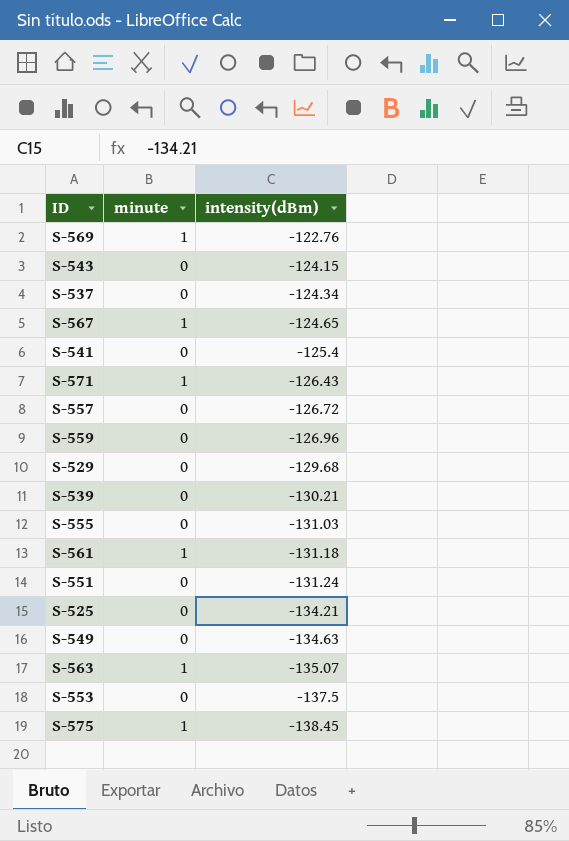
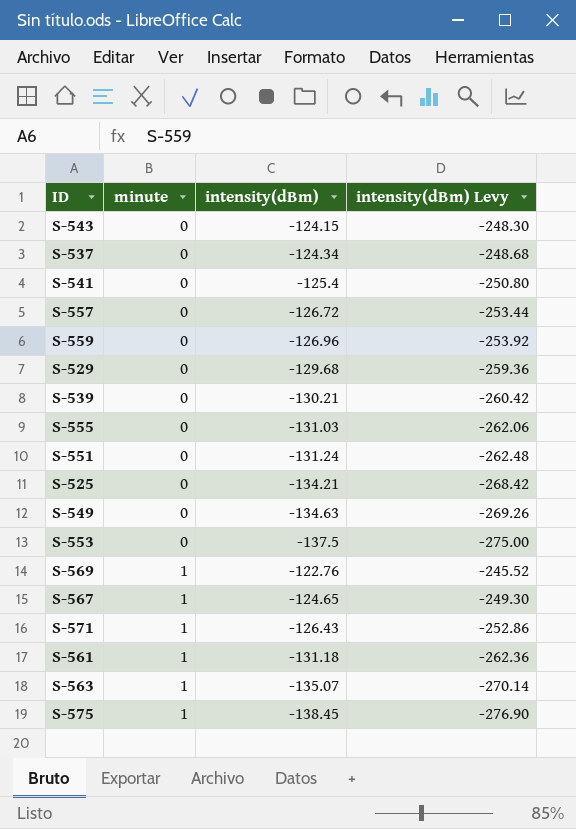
row order: intensity(dBm) descending -> minute ascending
column intensity(dBm) Levy | formula: none -> [intensity(dBm)] * 2

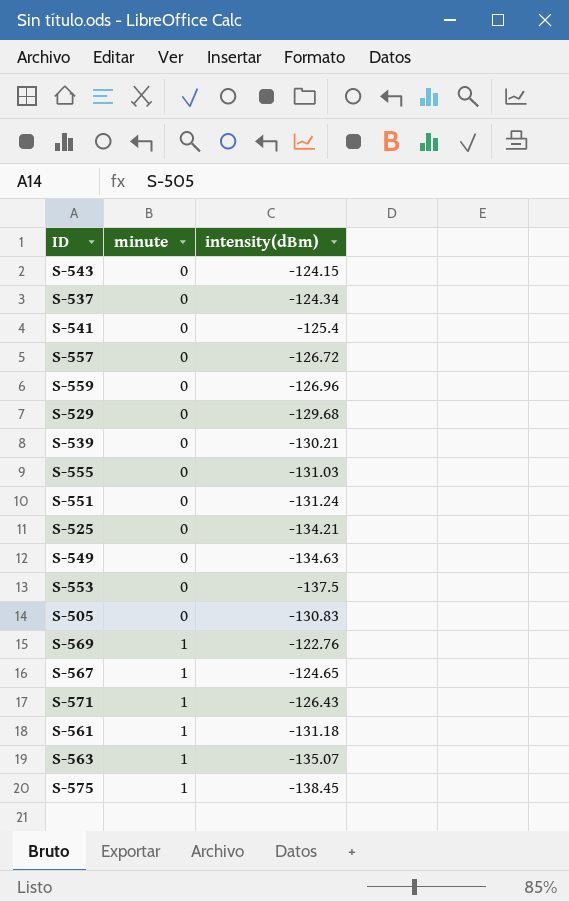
column intensity(dBm) Levy | formula: [intensity(dBm)] * 2 -> none
row S-505: none -> 0 | -130.83

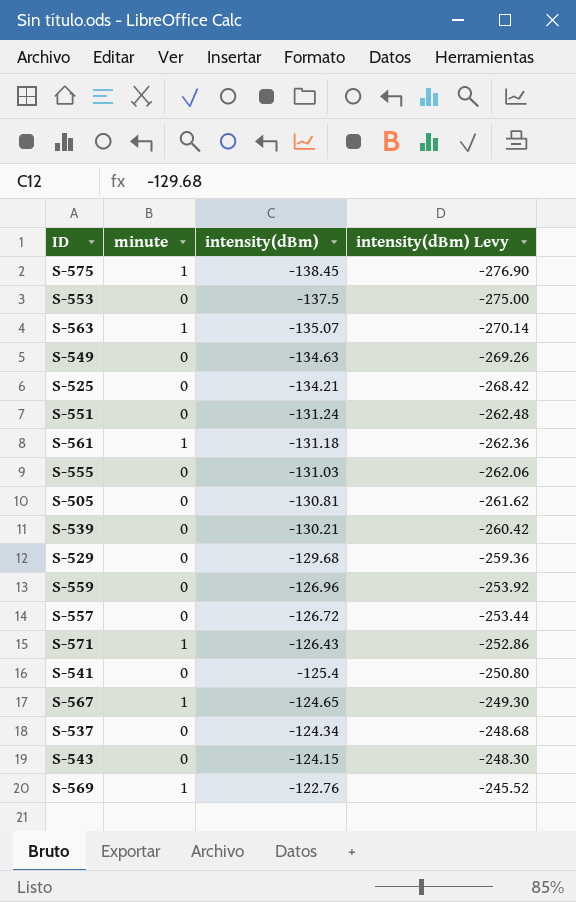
row order: minute ascending -> intensity(dBm) ascending
column intensity(dBm) Levy | formula: none -> [intensity(dBm)] * 2
S-505 | intensity(dBm): -130.83 -> -130.81

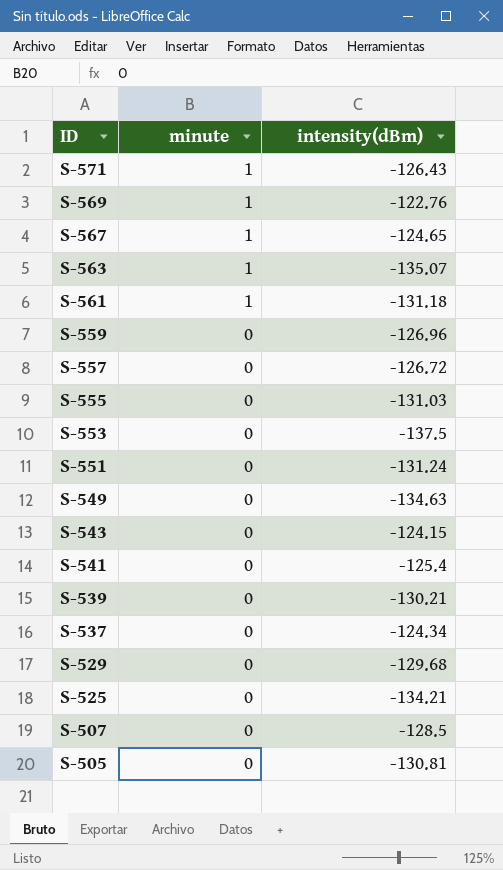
row order: intensity(dBm) ascending -> ID descending
column intensity(dBm) Levy | formula: [intensity(dBm)] * 2 -> none
row S-575: 1 | -138.45 | -276.90 -> none
row S-507: none -> 0 | -128.5

